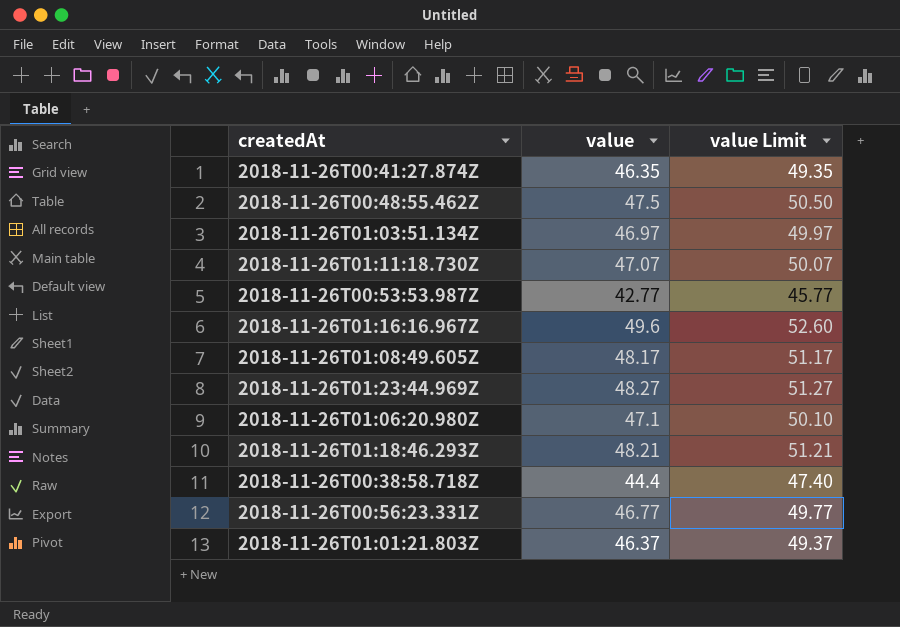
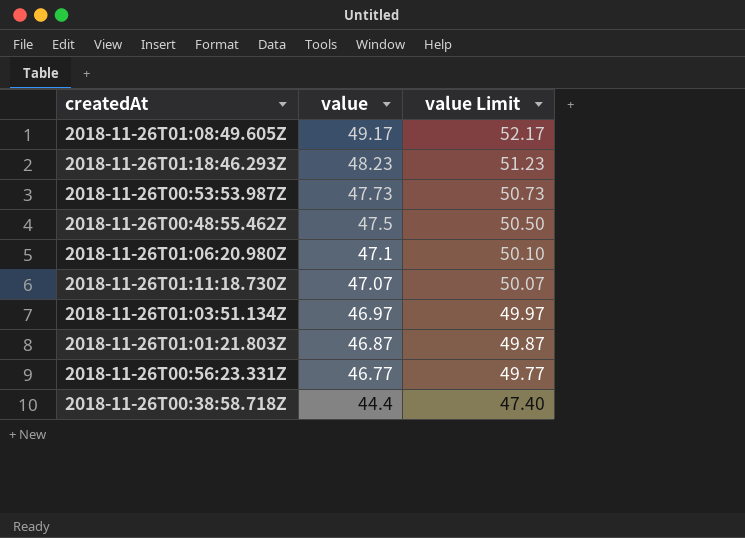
row order: none -> value descending
row 2018-11-26T00:41:27.874Z: 46.35 | 49.35 -> none
row 2018-11-26T01:16:16.967Z: 49.6 | 52.60 -> none
row 2018-11-26T01:23:44.969Z: 48.27 | 51.27 -> none
2018-11-26T01:08:49.605Z | value: 48.17 -> 49.17
2018-11-26T01:08:49.605Z | value Limit: 51.17 -> 52.17
2018-11-26T01:18:46.293Z | value: 48.21 -> 48.23
2018-11-26T01:18:46.293Z | value Limit: 51.21 -> 51.23
2018-11-26T00:53:53.987Z | value: 42.77 -> 47.73
2018-11-26T00:53:53.987Z | value Limit: 45.77 -> 50.73
2018-11-26T01:01:21.803Z | value: 46.37 -> 46.87
2018-11-26T01:01:21.803Z | value Limit: 49.37 -> 49.87

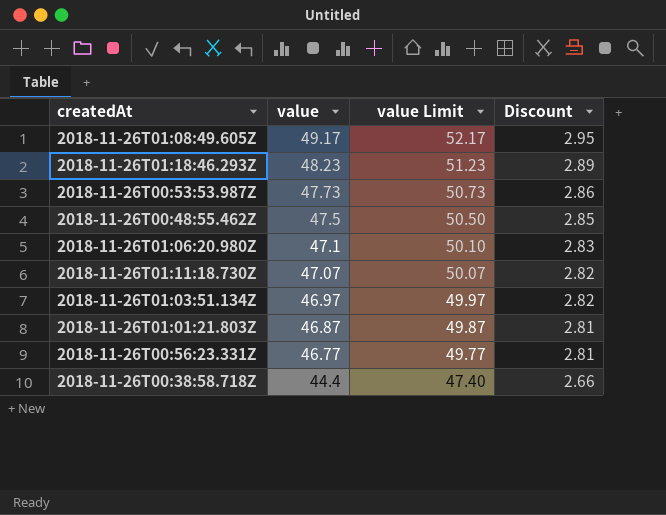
column Discount | formula: none -> [value] * 0.06

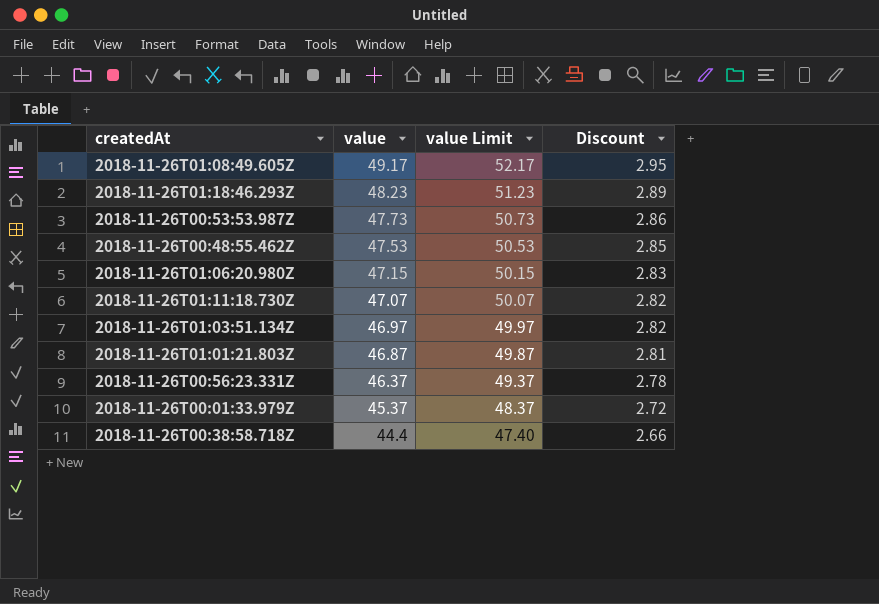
2018-11-26T00:48:55.462Z | value: 47.5 -> 47.53
2018-11-26T00:48:55.462Z | value Limit: 50.50 -> 50.53
2018-11-26T01:06:20.980Z | value: 47.1 -> 47.15
2018-11-26T01:06:20.980Z | value Limit: 50.10 -> 50.15
2018-11-26T00:56:23.331Z | value: 46.77 -> 46.37
2018-11-26T00:56:23.331Z | value Limit: 49.77 -> 49.37
2018-11-26T00:56:23.331Z | Discount: 2.81 -> 2.78
row 2018-11-26T00:01:33.979Z: none -> 45.37 | 48.37 | 2.72

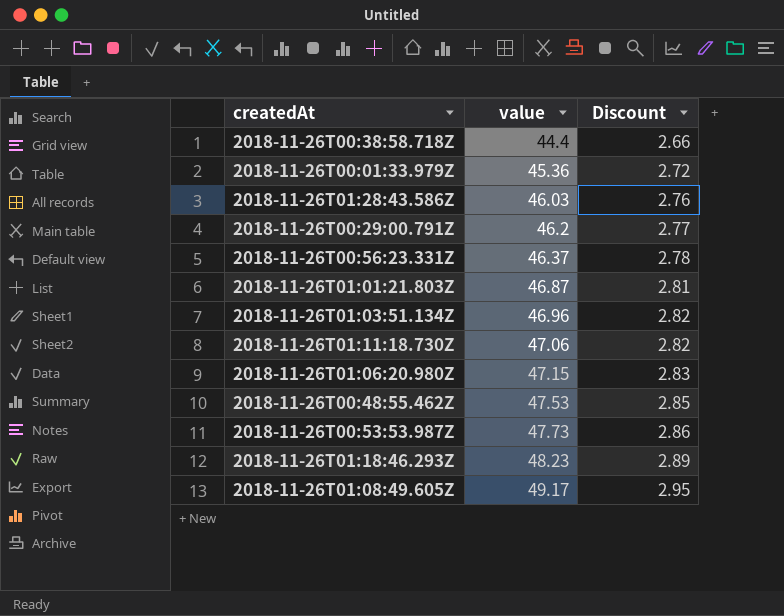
row order: value descending -> value ascending
column value Limit | formula: [value] + 3 -> none
2018-11-26T00:01:33.979Z | value: 45.37 -> 45.36
row 2018-11-26T01:28:43.586Z: none -> 46.03 | 2.76
row 2018-11-26T00:29:00.791Z: none -> 46.2 | 2.77
2018-11-26T01:03:51.134Z | value: 46.97 -> 46.96
2018-11-26T01:11:18.730Z | value: 47.07 -> 47.06

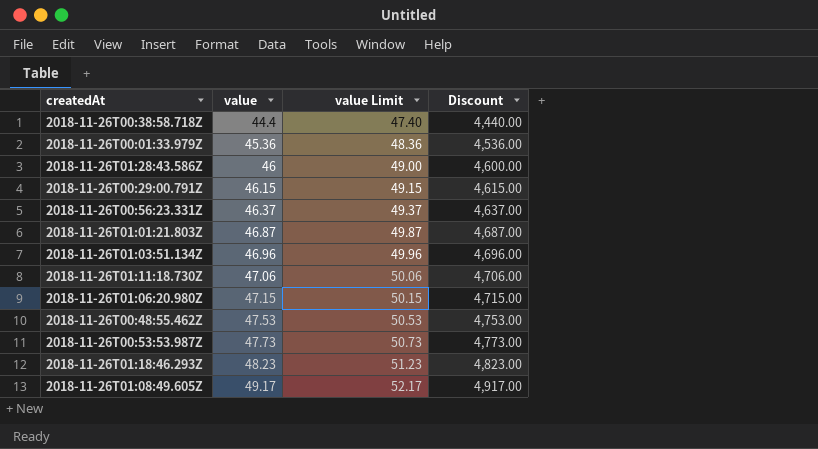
column value Limit | formula: none -> [value] + 3
column Discount | formula: [value] * 0.06 -> [value] * 100
2018-11-26T01:28:43.586Z | value: 46.03 -> 46
2018-11-26T00:29:00.791Z | value: 46.2 -> 46.15

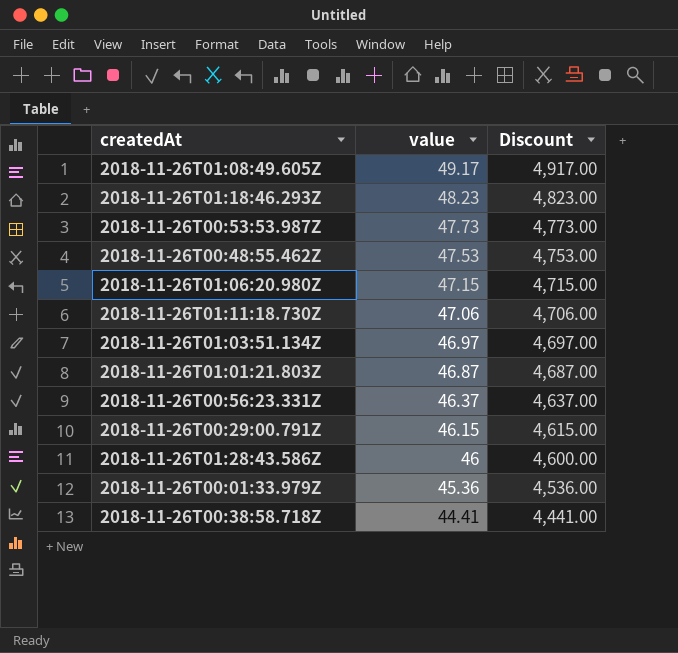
row order: value ascending -> value descending
column value Limit | formula: [value] + 3 -> none
2018-11-26T01:03:51.134Z | value: 46.96 -> 46.97
2018-11-26T01:03:51.134Z | Discount: 4,696.00 -> 4,697.00
2018-11-26T00:38:58.718Z | value: 44.4 -> 44.41
2018-11-26T00:38:58.718Z | Discount: 4,440.00 -> 4,441.00

